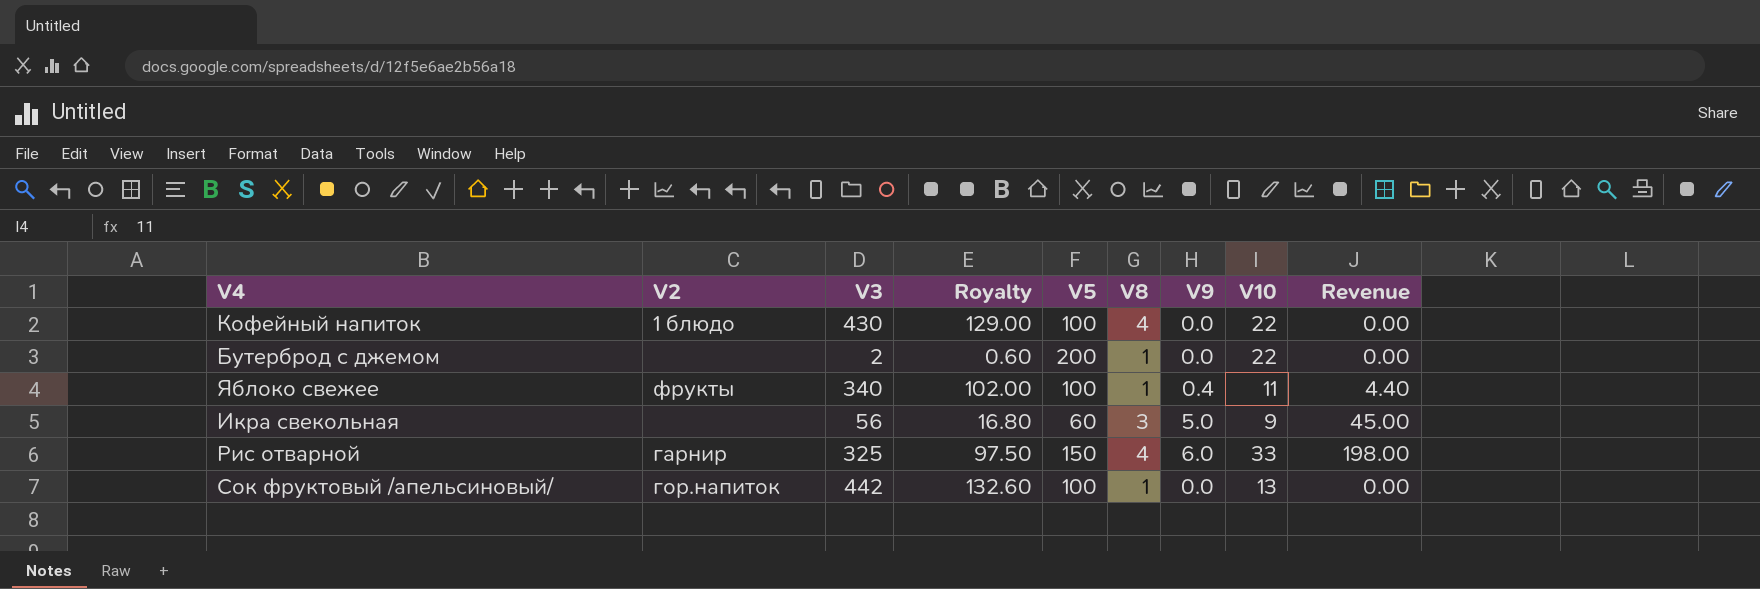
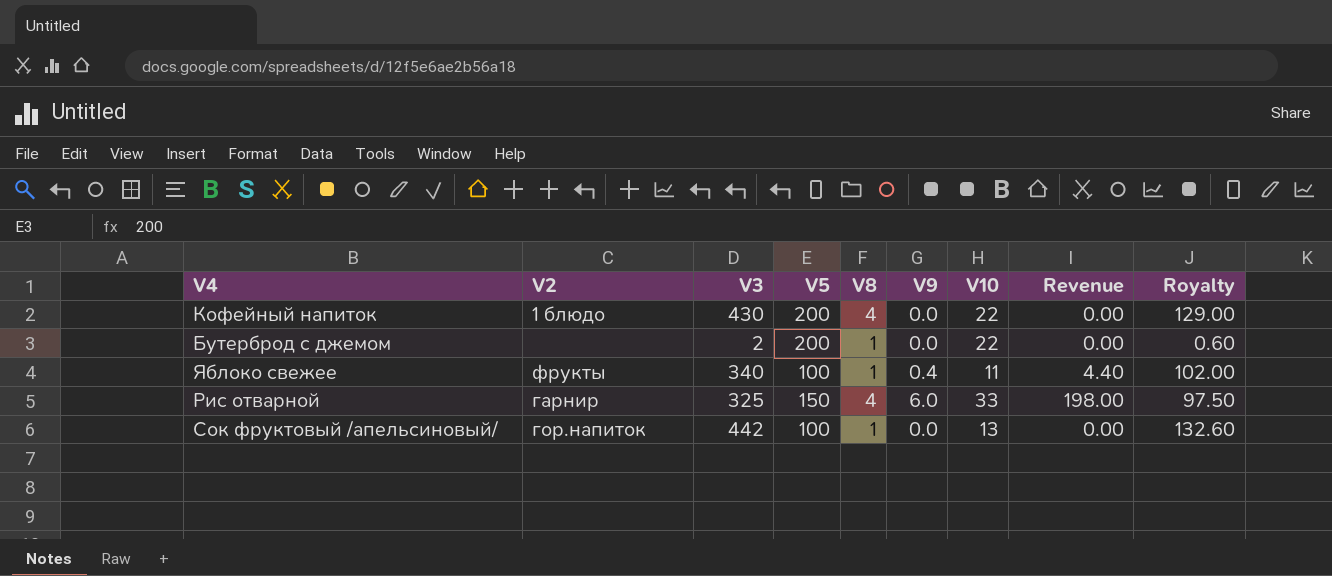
column Royalty | position: 4 -> 9
row Икра свекольная: none | 56 | 16.80 | 60 | 3 | 5.0 | 9 | 45.00 -> none
Кофейный напиток | V5: 100 -> 200

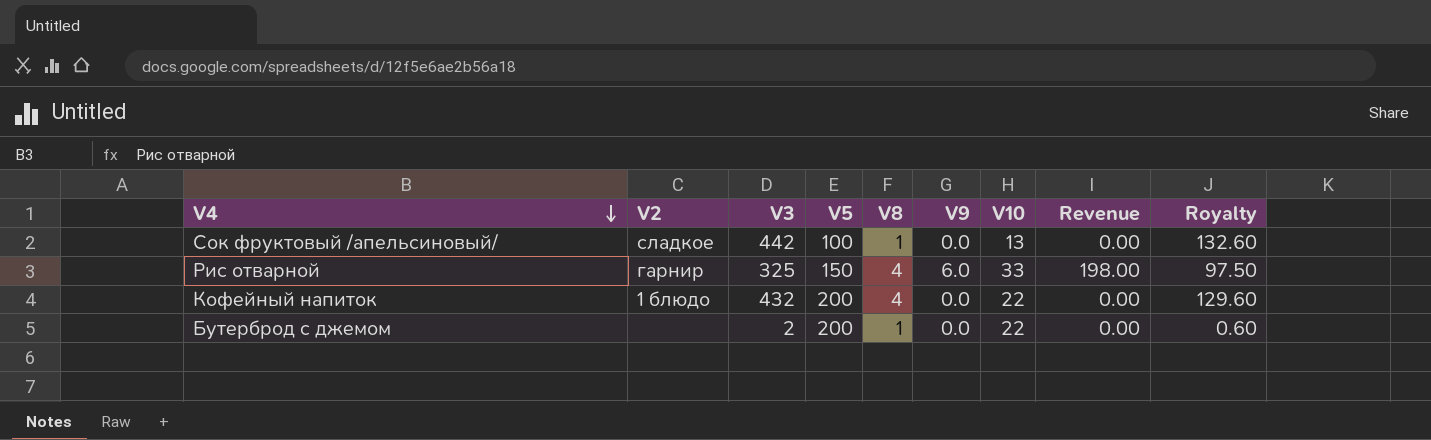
row order: none -> V4 descending
row Яблоко свежее: фрукты | 340 | 100 | 1 | 0.4 | 11 | 4.40 | 102.00 -> none
Сок фруктовый /апельсиновый/ | V2: гор.напиток -> сладкое
Кофейный напиток | V3: 430 -> 432
Кофейный напиток | Royalty: 129.00 -> 129.60

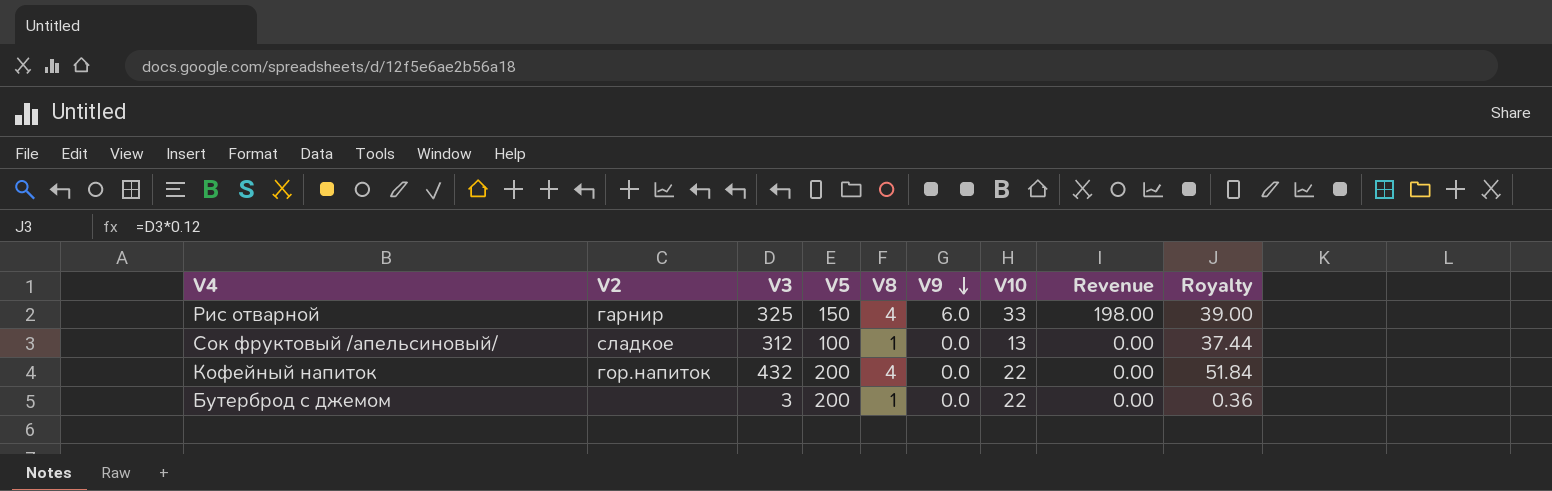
row order: V4 descending -> V9 descending
column Royalty | formula: [V3] * 0.3 -> [V3] * 0.12
Сок фруктовый /апельсиновый/ | V3: 442 -> 312
Кофейный напиток | V2: 1 блюдо -> гор.напиток
Бутерброд с джемом | V3: 2 -> 3

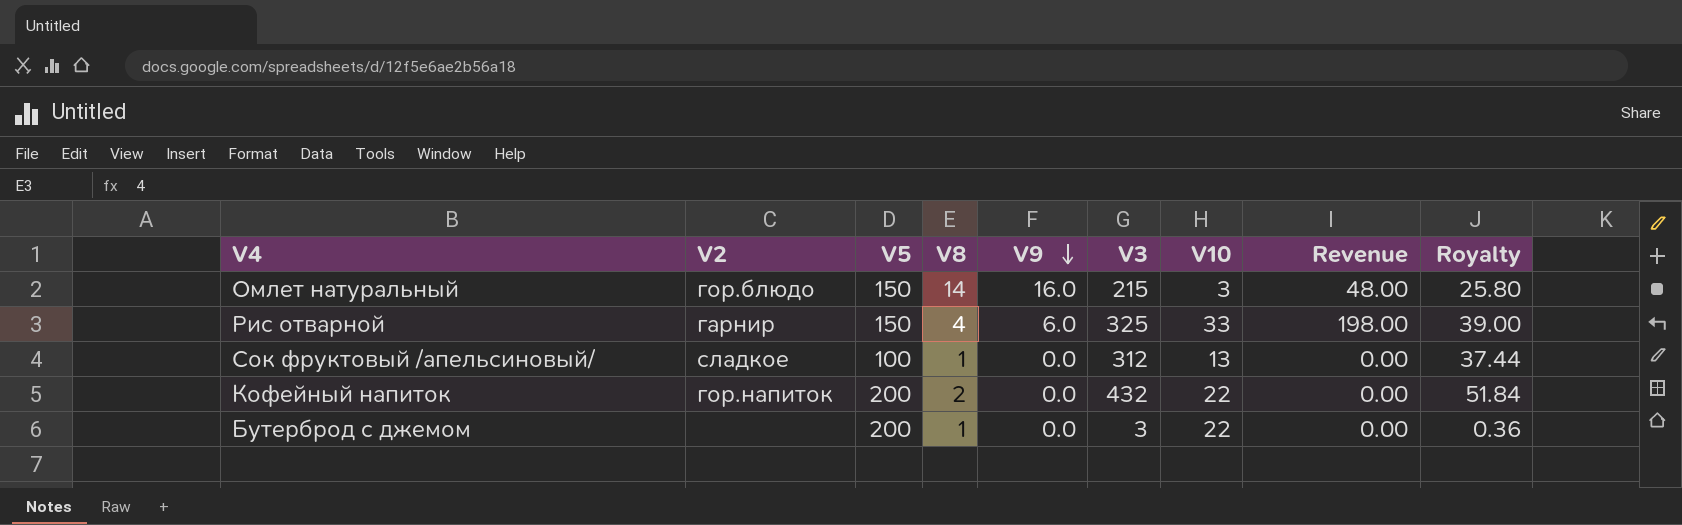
column V3 | position: 3 -> 6
row Омлет натуральный: none -> гор.блюдо | 150 | 14 | 16.0 | 215 | 3 | 48.00 | 25.80
Кофейный напиток | V8: 4 -> 2

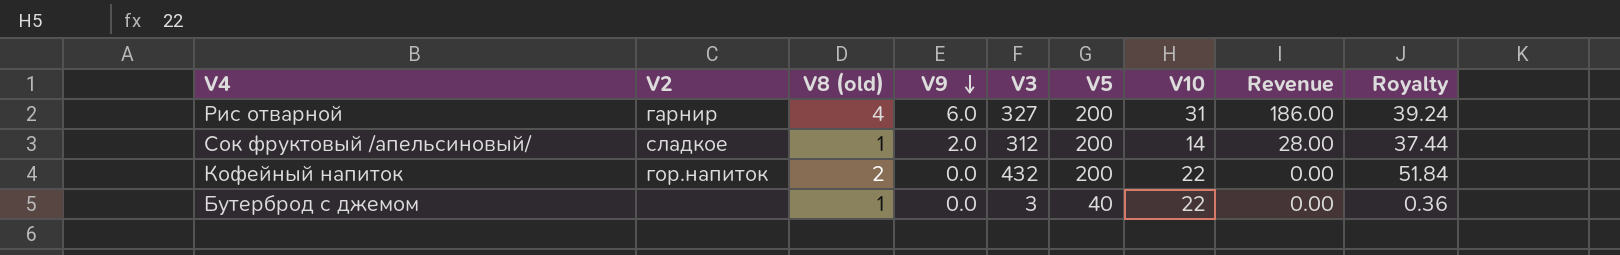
column name: V8 -> V8 (old)
column V5 | position: 3 -> 6
row Омлет натуральный: гор.блюдо | 150 | 14 | 16.0 | 215 | 3 | 48.00 | 25.80 -> none
Рис отварной | V3: 325 -> 327
Рис отварной | V5: 150 -> 200
Рис отварной | V10: 33 -> 31
Рис отварной | Revenue: 198.00 -> 186.00
Рис отварной | Royalty: 39.00 -> 39.24
Сок фруктовый /апельсиновый/ | V9: 0.0 -> 2.0
Сок фруктовый /апельсиновый/ | V5: 100 -> 200
Сок фруктовый /апельсиновый/ | V10: 13 -> 14
Сок фруктовый /апельсиновый/ | Revenue: 0.00 -> 28.00
Бутерброд с джемом | V5: 200 -> 40

